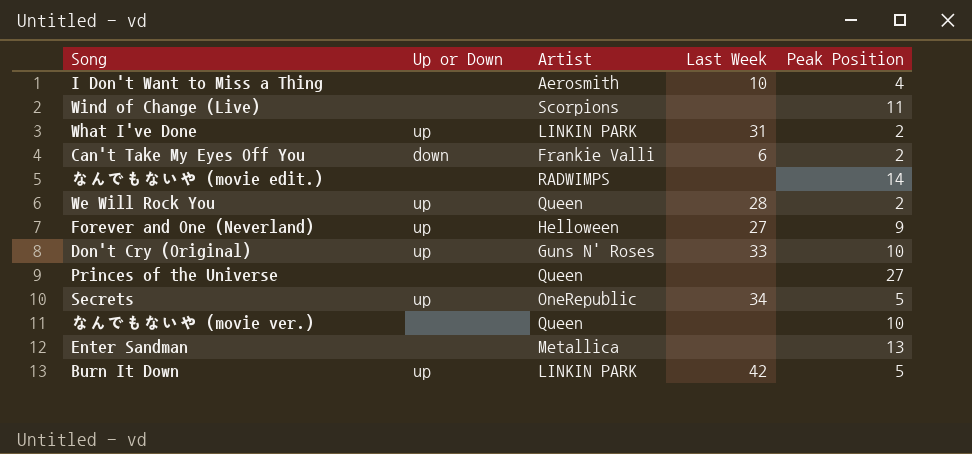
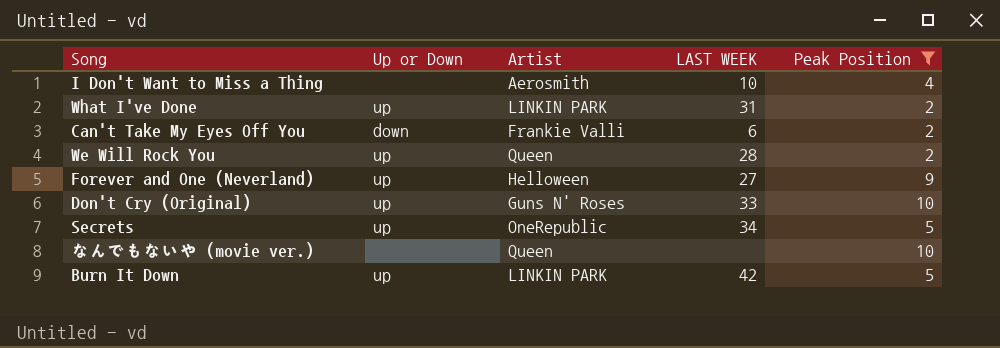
filter: none -> Peak Position <= 10
column name: Last Week -> LAST WEEK

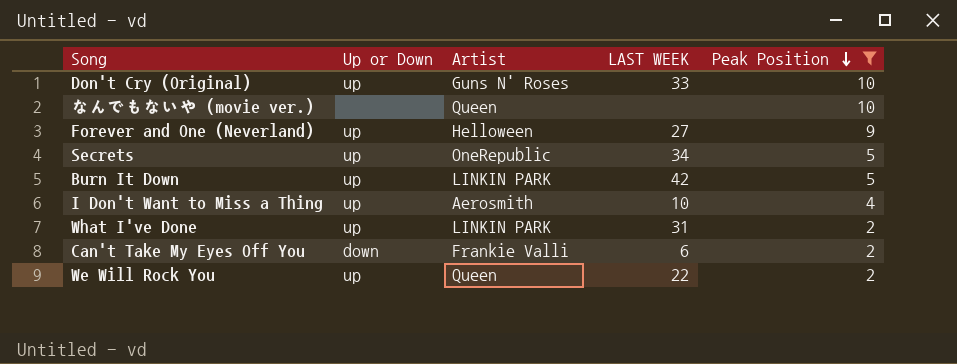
row order: none -> Peak Position descending
I Don't Want to Miss a Thing | Up or Down: none -> up
We Will Rock You | LAST WEEK: 28 -> 22

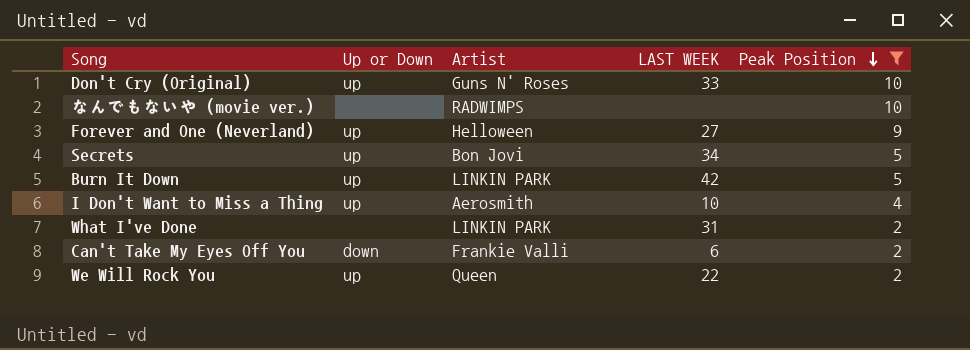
なんでもないや (movie ver.) | Artist: Queen -> RADWIMPS
Secrets | Artist: OneRepublic -> Bon Jovi
What I've Done | Up or Down: up -> none

